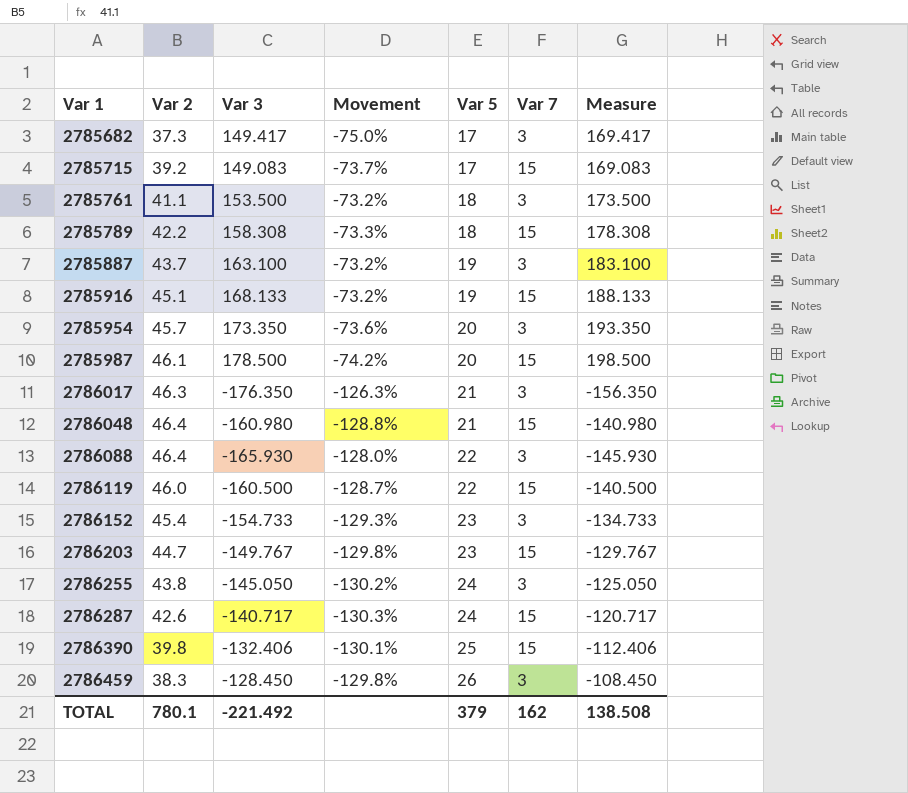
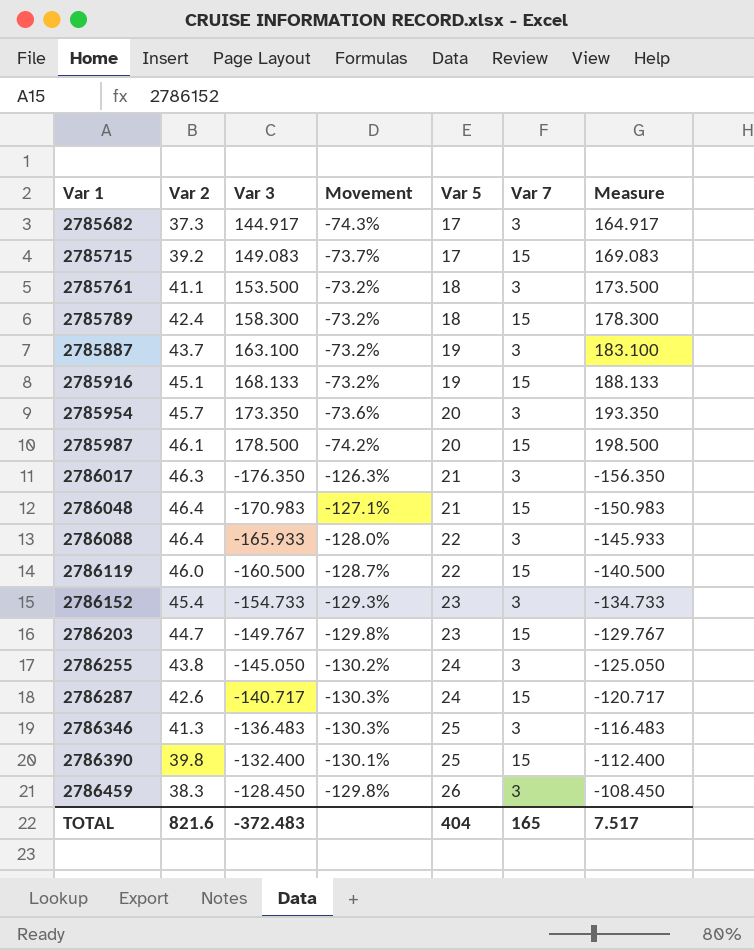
2785682 | Var 3: 149.417 -> 144.917
2785682 | Movement: -75.0% -> -74.3%
2785682 | Measure: 169.417 -> 164.917
2785789 | Var 2: 42.2 -> 42.4
2785789 | Var 3: 158.308 -> 158.300
2785789 | Movement: -73.3% -> -73.2%
2785789 | Measure: 178.308 -> 178.300
2786048 | Var 3: -160.980 -> -170.983
2786048 | Movement: -128.8% -> -127.1%
2786048 | Measure: -140.980 -> -150.983
2786088 | Var 3: -165.930 -> -165.933
2786088 | Measure: -145.930 -> -145.933
row 2786346: none -> 41.3 | -136.483 | -130.3% | 25 | 3 | -116.483
2786390 | Var 3: -132.406 -> -132.400
2786390 | Measure: -112.406 -> -112.400
TOTAL | Var 2: 780.1 -> 821.6
TOTAL | Var 3: -221.492 -> -372.483
TOTAL | Var 5: 379 -> 404
TOTAL | Var 7: 162 -> 165
TOTAL | Measure: 138.508 -> 7.517

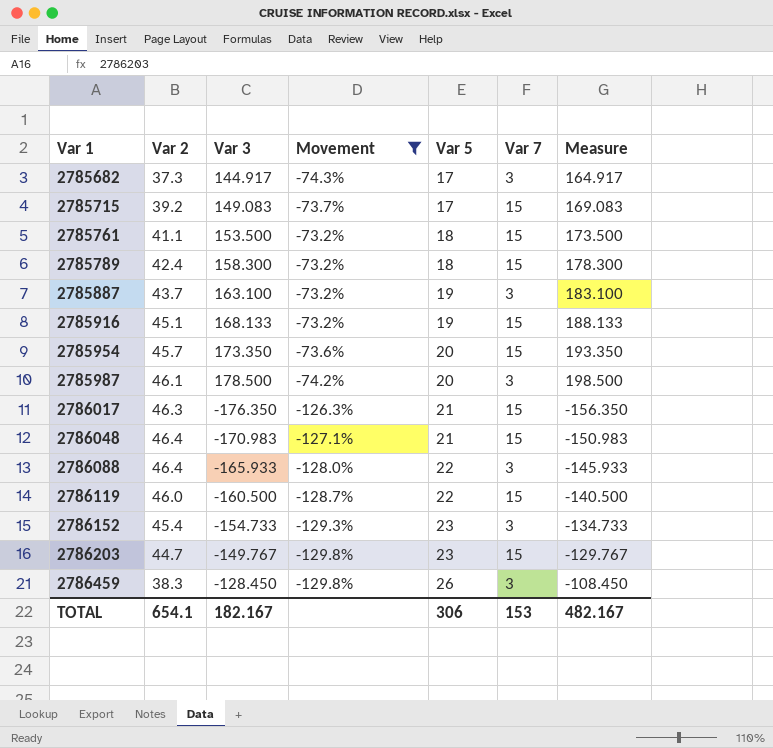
filter: none -> Movement >= -129.8%
2785761 | Var 7: 3 -> 15
2785954 | Var 7: 3 -> 15
2785987 | Var 7: 15 -> 3
2786017 | Var 7: 3 -> 15
TOTAL | Var 2: 821.6 -> 654.1
TOTAL | Var 3: -372.483 -> 182.167
TOTAL | Var 5: 404 -> 306
TOTAL | Var 7: 165 -> 153
TOTAL | Measure: 7.517 -> 482.167

